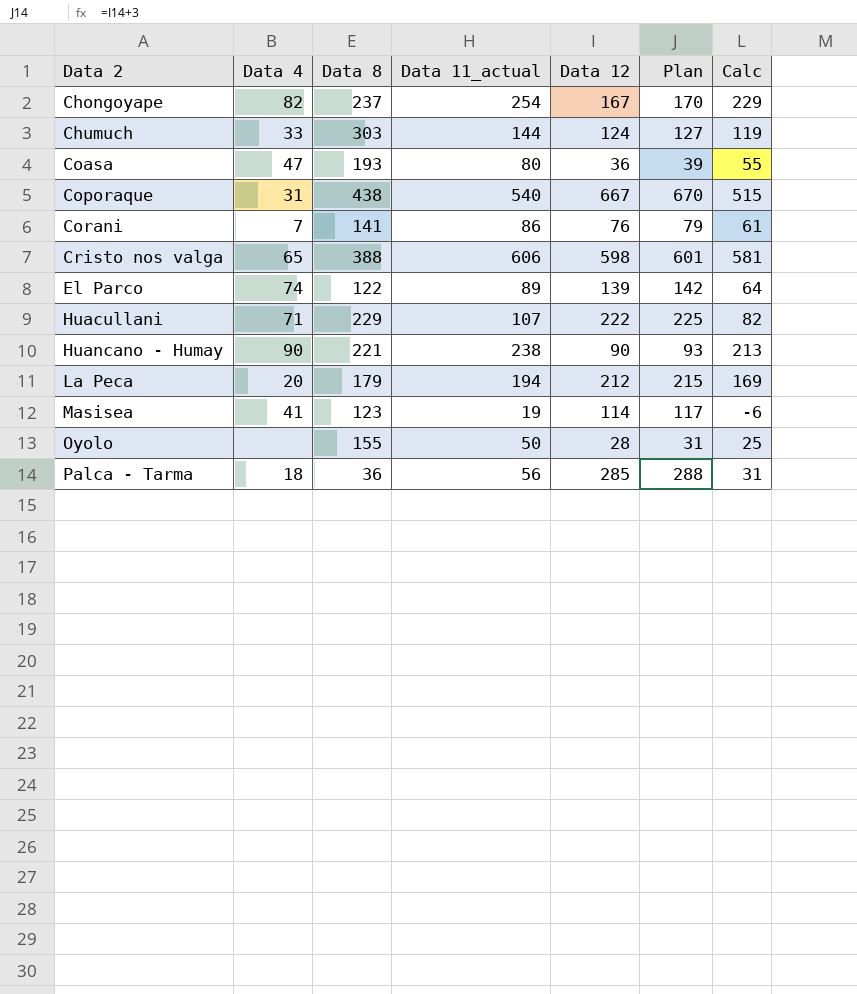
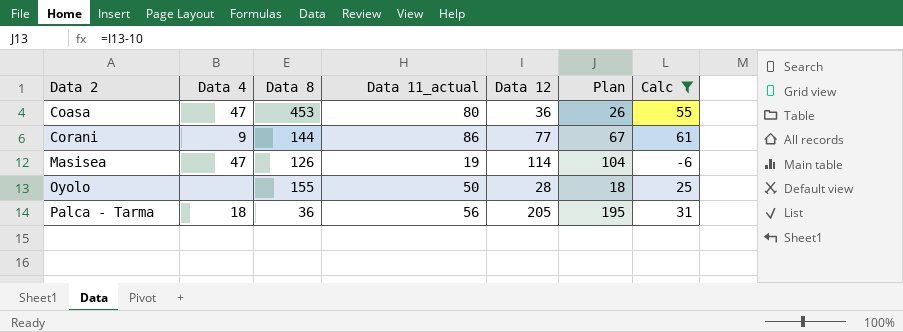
filter: none -> Calc <= 61
column Plan | formula: [Data 12] + 3 -> [Data 12] - 10
Coasa | Data 8: 193 -> 453
Corani | Data 4: 7 -> 9
Corani | Data 8: 141 -> 144
Corani | Data 12: 76 -> 77
Masisea | Data 4: 41 -> 47
Masisea | Data 8: 123 -> 126
Palca - Tarma | Data 12: 285 -> 205

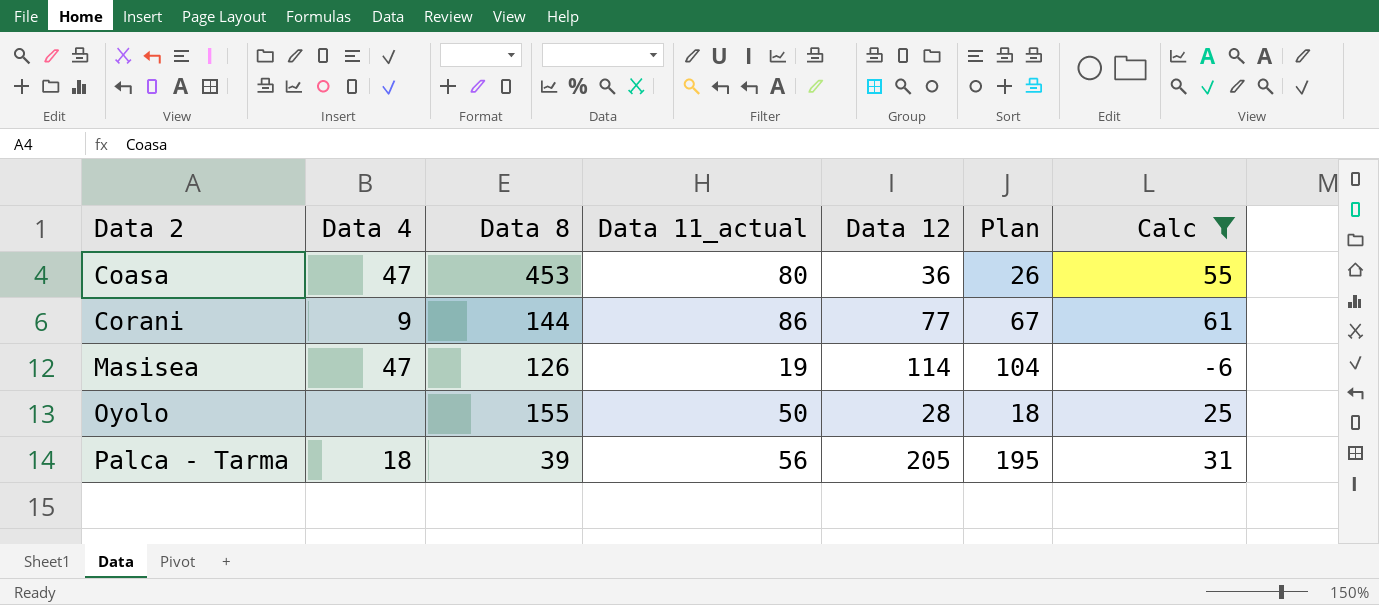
Palca - Tarma | Data 8: 36 -> 39

